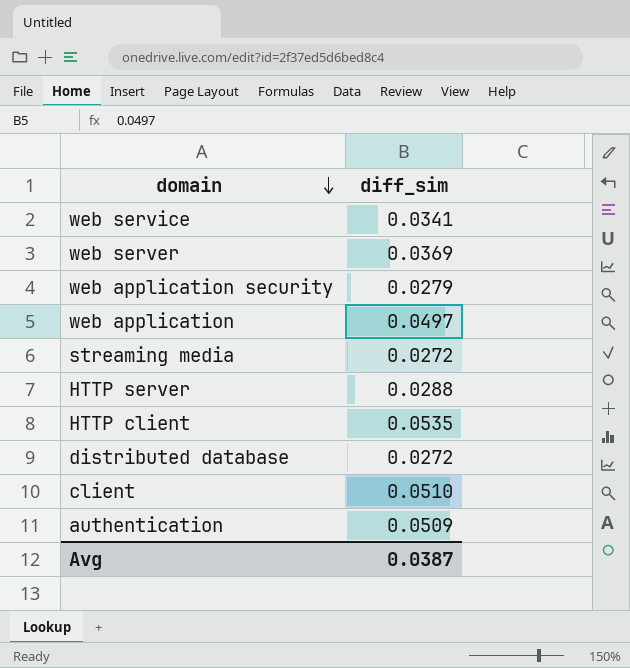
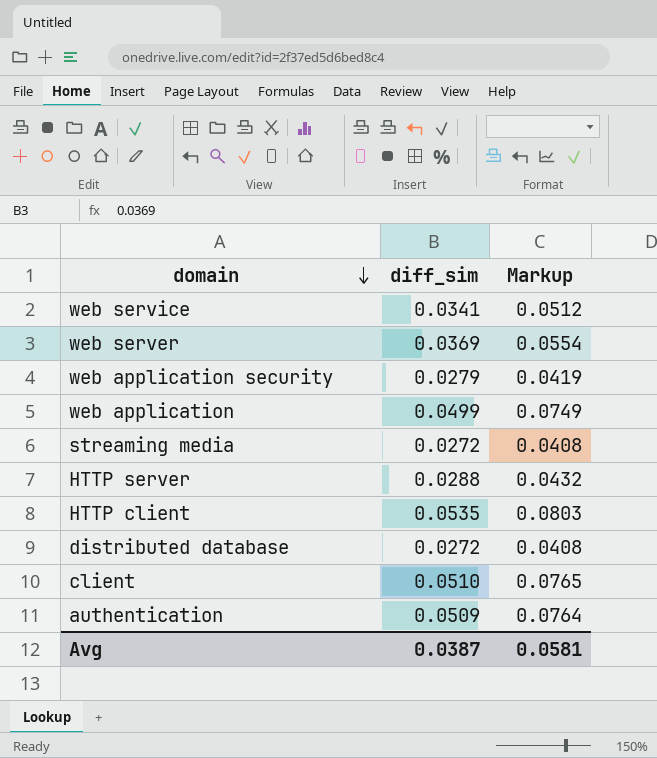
column Markup | formula: none -> [diff_sim] * 1.5
web application | diff_sim: 0.0497 -> 0.0499

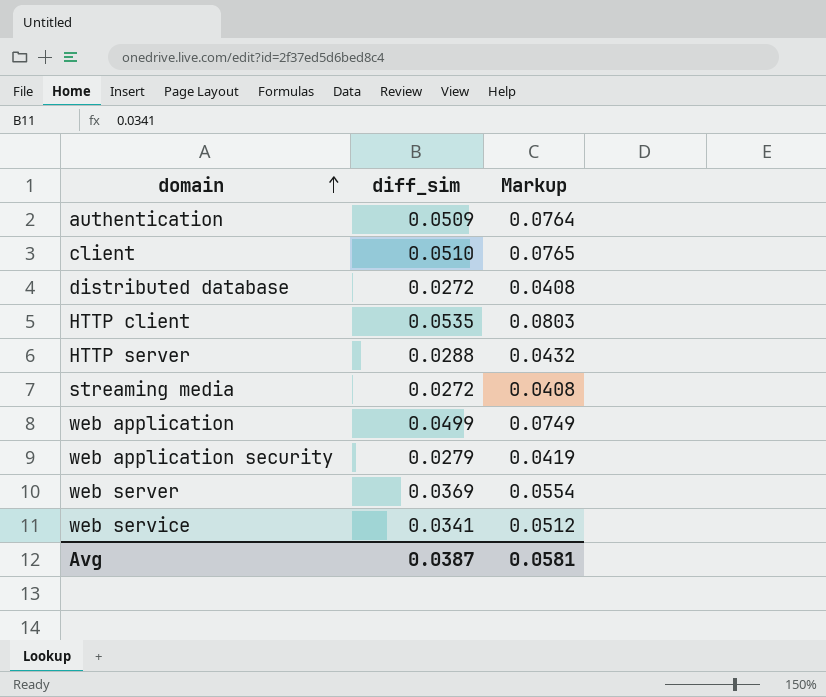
row order: domain descending -> domain ascending

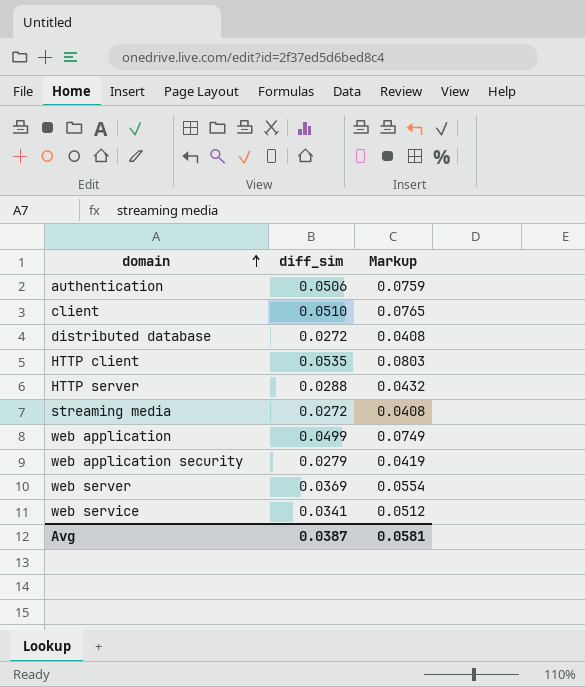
authentication | diff_sim: 0.0509 -> 0.0506
authentication | Markup: 0.0764 -> 0.0759

